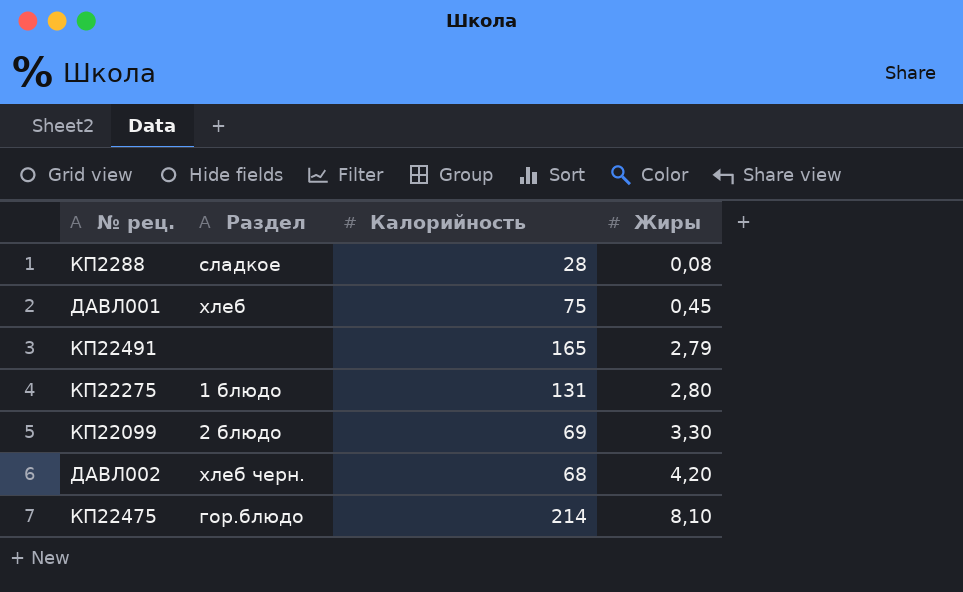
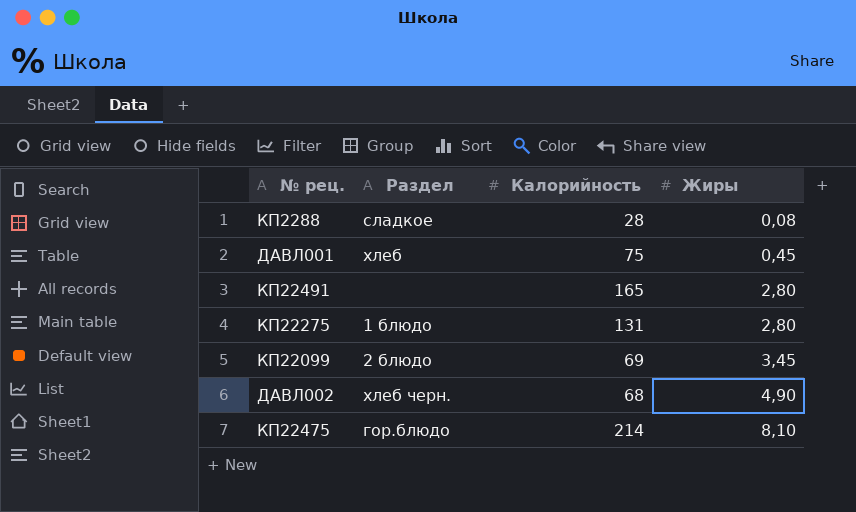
КП22491 | Жиры: 2,79 -> 2,80
КП22099 | Жиры: 3,30 -> 3,45
ДАВЛ002 | Жиры: 4,20 -> 4,90

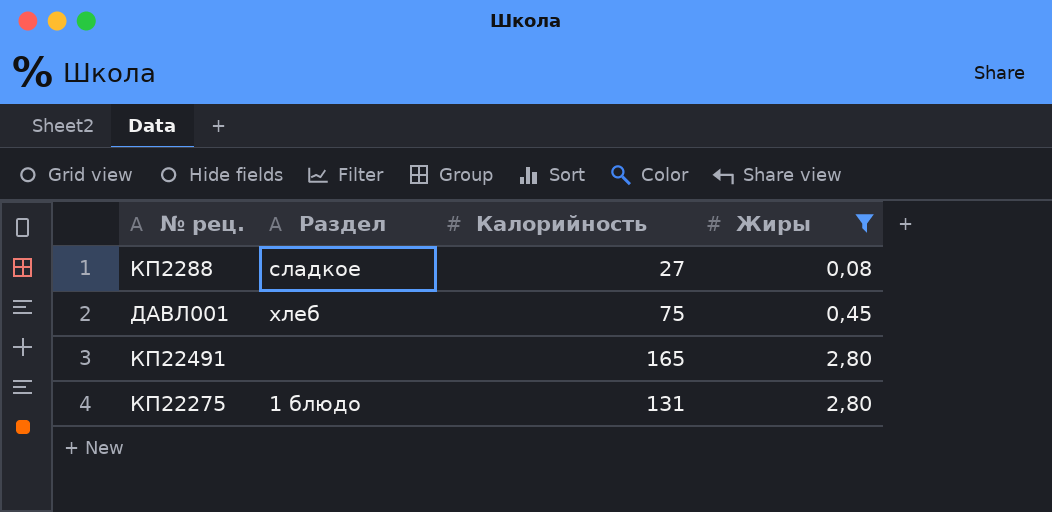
filter: none -> Жиры <= 2,80
КП2288 | Калорийность: 28 -> 27

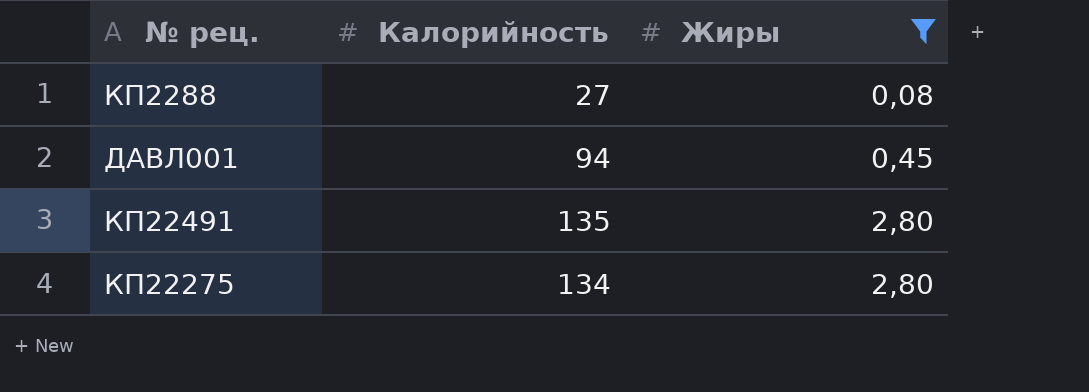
column Раздел | position: 2 -> none
ДАВЛ001 | Калорийность: 75 -> 94
КП22491 | Калорийность: 165 -> 135
КП22275 | Калорийность: 131 -> 134

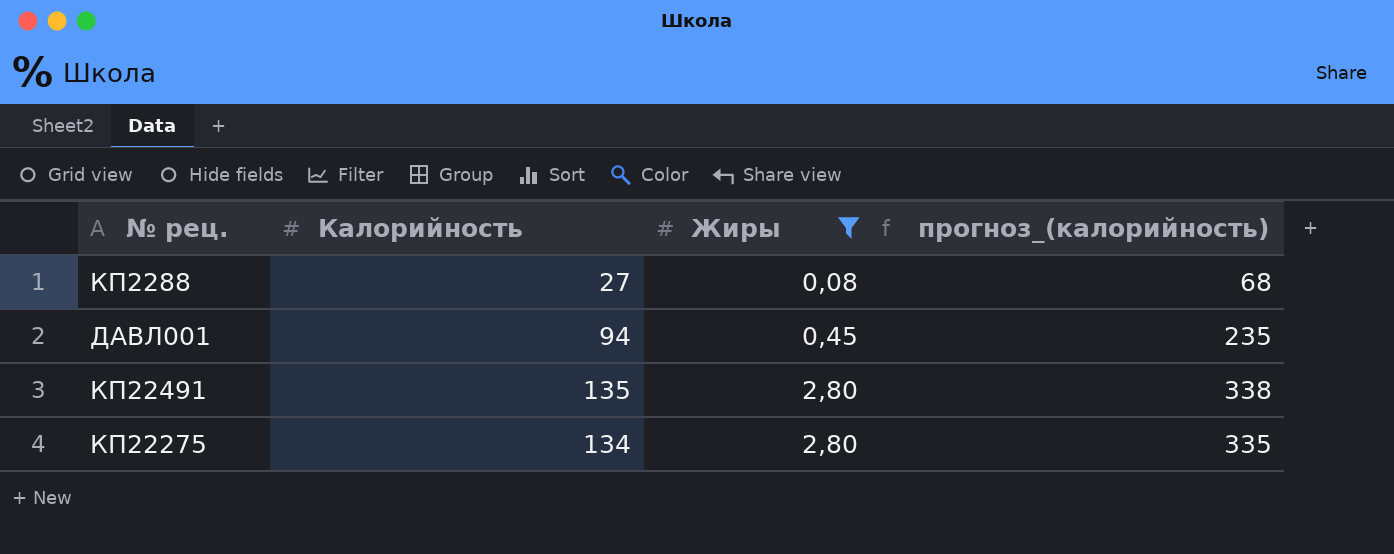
column прогноз_(калорийность) | formula: none -> [Калорийность] * 2,5

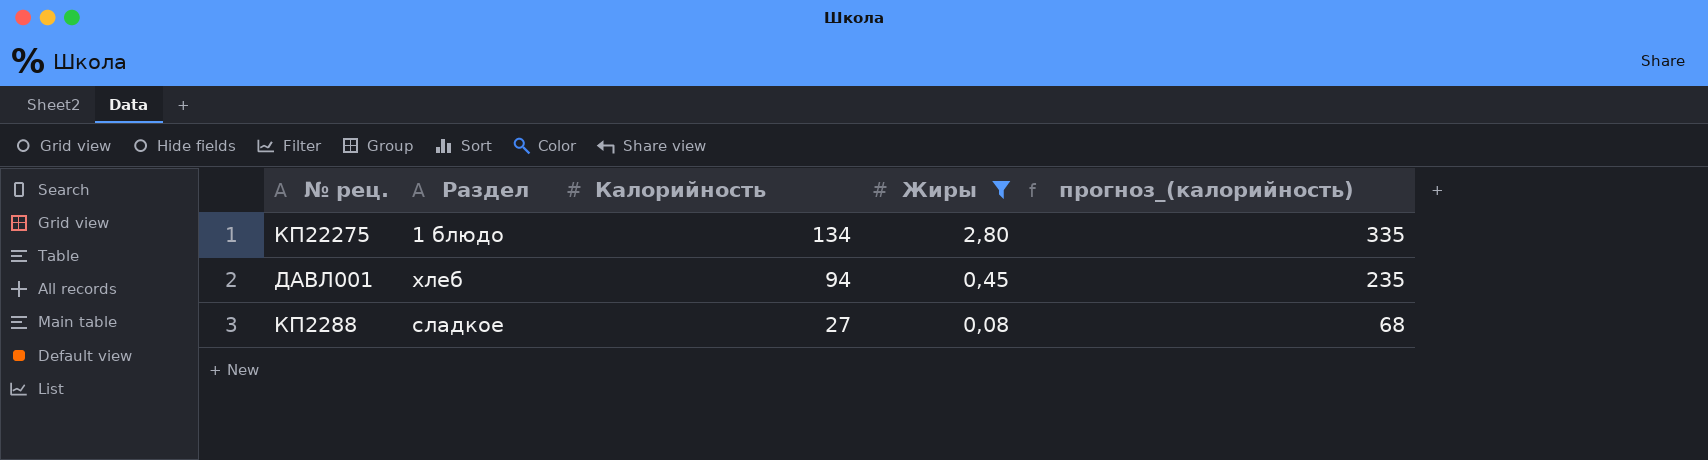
row order: Жиры ascending -> Калорийность descending
column Раздел | position: none -> 2
row КП22491: 135 | 2,80 | 338 -> none

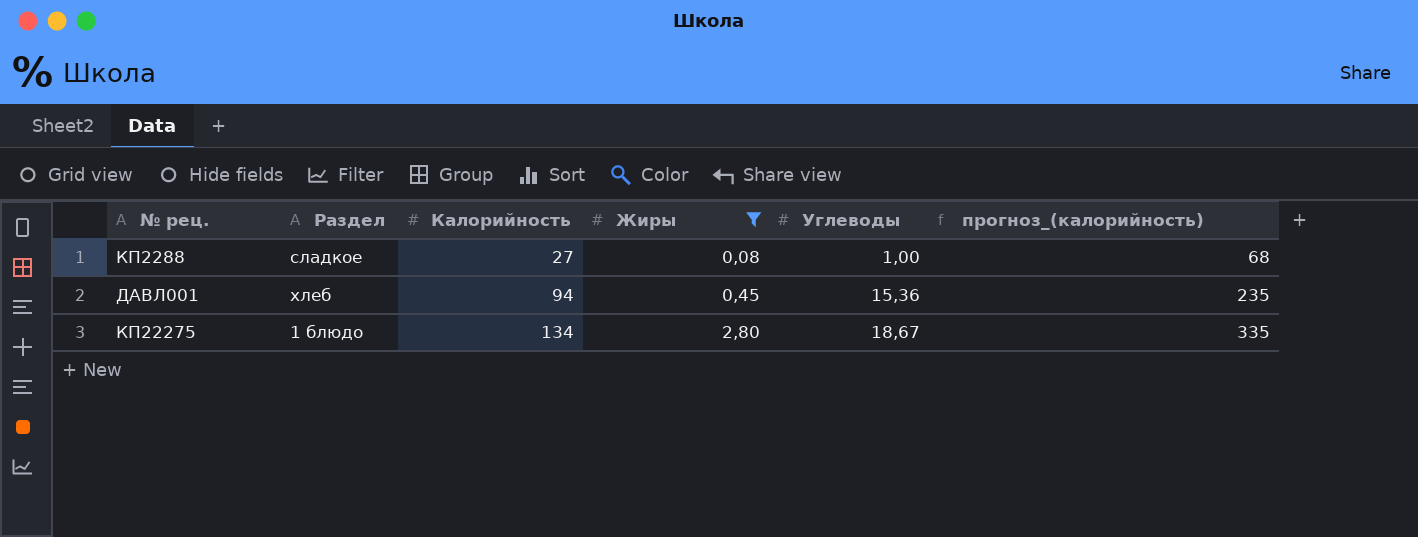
row order: Калорийность descending -> Калорийность ascending
column Углеводы | position: none -> 5

